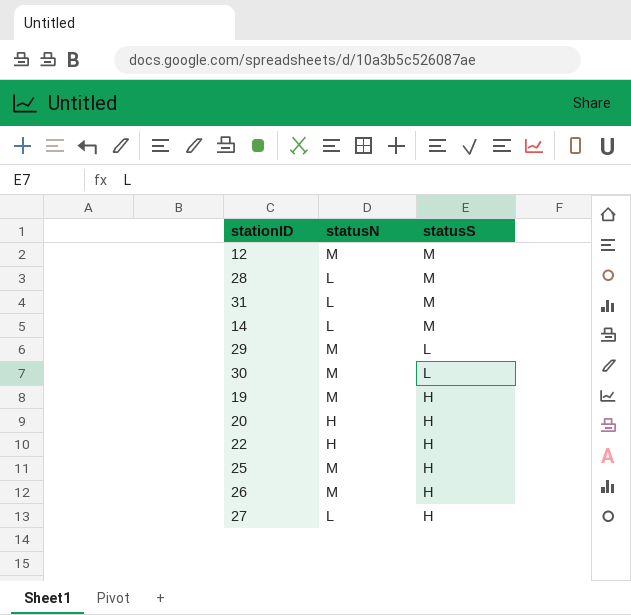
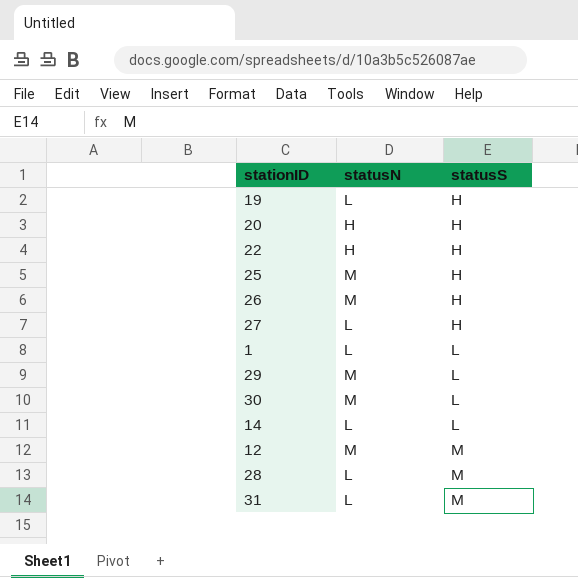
row order: statusS descending -> statusS ascending
19 | statusN: M -> L
row 1: none -> L | L
14 | statusS: M -> L

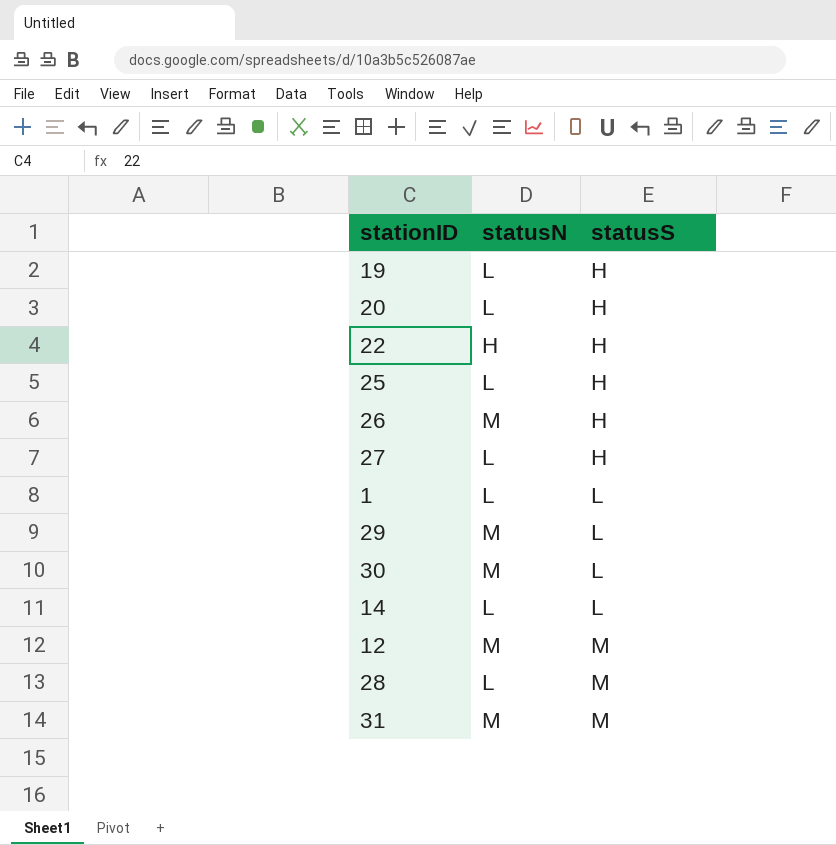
20 | statusN: H -> L
25 | statusN: M -> L
31 | statusN: L -> M

